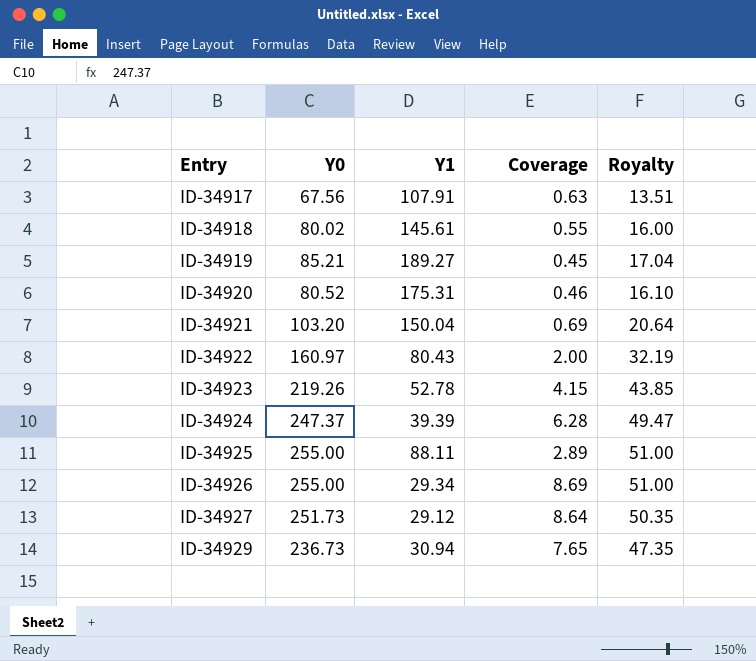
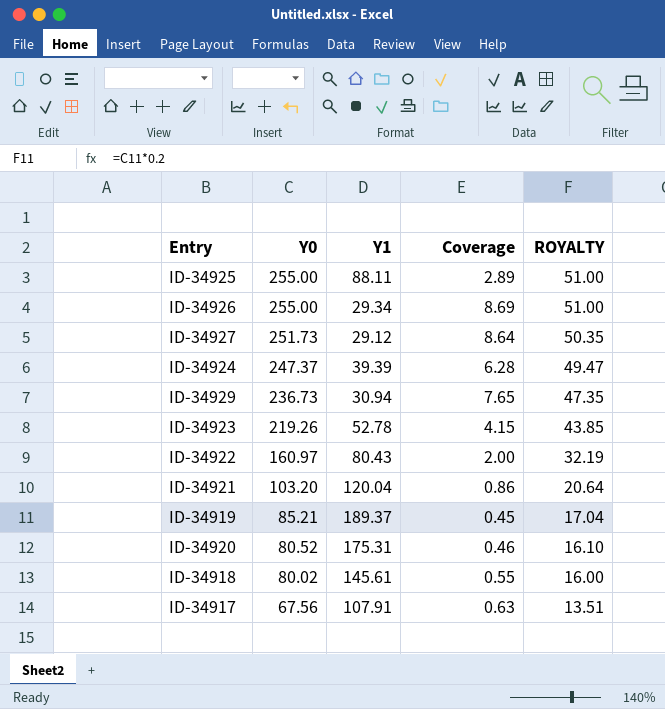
row order: Entry ascending -> Y0 descending
column name: Royalty -> ROYALTY
ID-34921 | Y1: 150.04 -> 120.04
ID-34921 | Coverage: 0.69 -> 0.86
ID-34919 | Y1: 189.27 -> 189.37

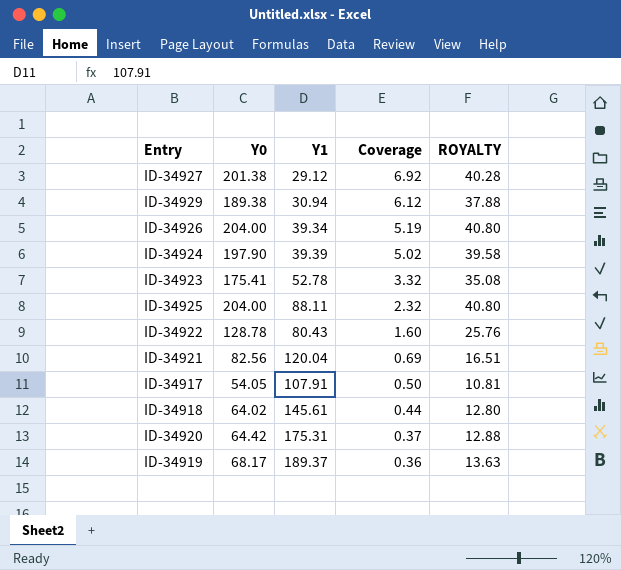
row order: Y0 descending -> Coverage descending
ID-34927 | Y0: 251.73 -> 201.38
ID-34927 | Coverage: 8.64 -> 6.92
ID-34927 | ROYALTY: 50.35 -> 40.28
ID-34929 | Y0: 236.73 -> 189.38
ID-34929 | Coverage: 7.65 -> 6.12
ID-34929 | ROYALTY: 47.35 -> 37.88
ID-34926 | Y0: 255.00 -> 204.00
ID-34926 | Y1: 29.34 -> 39.34
ID-34926 | Coverage: 8.69 -> 5.19
ID-34926 | ROYALTY: 51.00 -> 40.80
ID-34924 | Y0: 247.37 -> 197.90
ID-34924 | Coverage: 6.28 -> 5.02
ID-34924 | ROYALTY: 49.47 -> 39.58
ID-34923 | Y0: 219.26 -> 175.41
ID-34923 | Coverage: 4.15 -> 3.32
ID-34923 | ROYALTY: 43.85 -> 35.08
ID-34925 | Y0: 255.00 -> 204.00
ID-34925 | Coverage: 2.89 -> 2.32
ID-34925 | ROYALTY: 51.00 -> 40.80
ID-34922 | Y0: 160.97 -> 128.78
ID-34922 | Coverage: 2.00 -> 1.60
ID-34922 | ROYALTY: 32.19 -> 25.76
ID-34921 | Y0: 103.20 -> 82.56
ID-34921 | Coverage: 0.86 -> 0.69
ID-34921 | ROYALTY: 20.64 -> 16.51
ID-34917 | Y0: 67.56 -> 54.05
ID-34917 | Coverage: 0.63 -> 0.50
ID-34917 | ROYALTY: 13.51 -> 10.81
ID-34918 | Y0: 80.02 -> 64.02
ID-34918 | Coverage: 0.55 -> 0.44
ID-34918 | ROYALTY: 16.00 -> 12.80
ID-34920 | Y0: 80.52 -> 64.42
ID-34920 | Coverage: 0.46 -> 0.37
ID-34920 | ROYALTY: 16.10 -> 12.88
ID-34919 | Y0: 85.21 -> 68.17
ID-34919 | Coverage: 0.45 -> 0.36
ID-34919 | ROYALTY: 17.04 -> 13.63

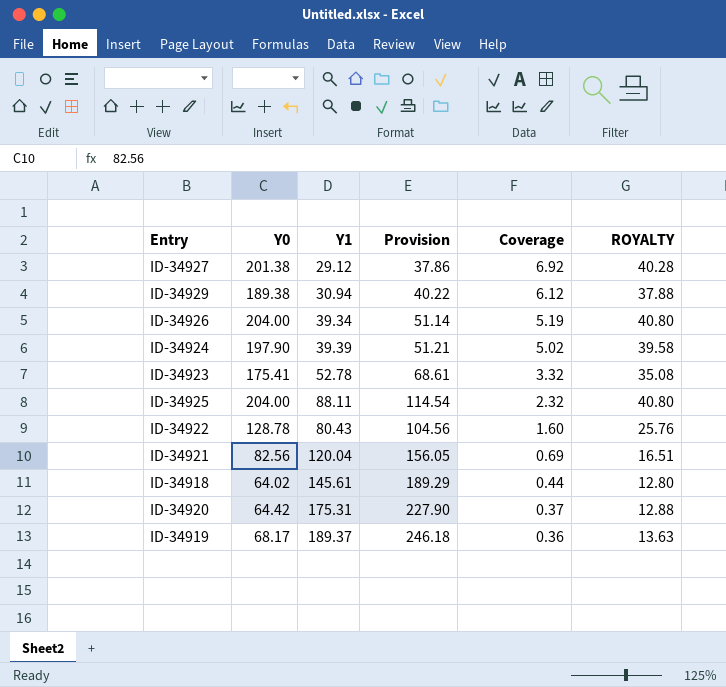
column Provision | formula: none -> [Y1] * 1.3
row ID-34917: 54.05 | 107.91 | 0.50 | 10.81 -> none

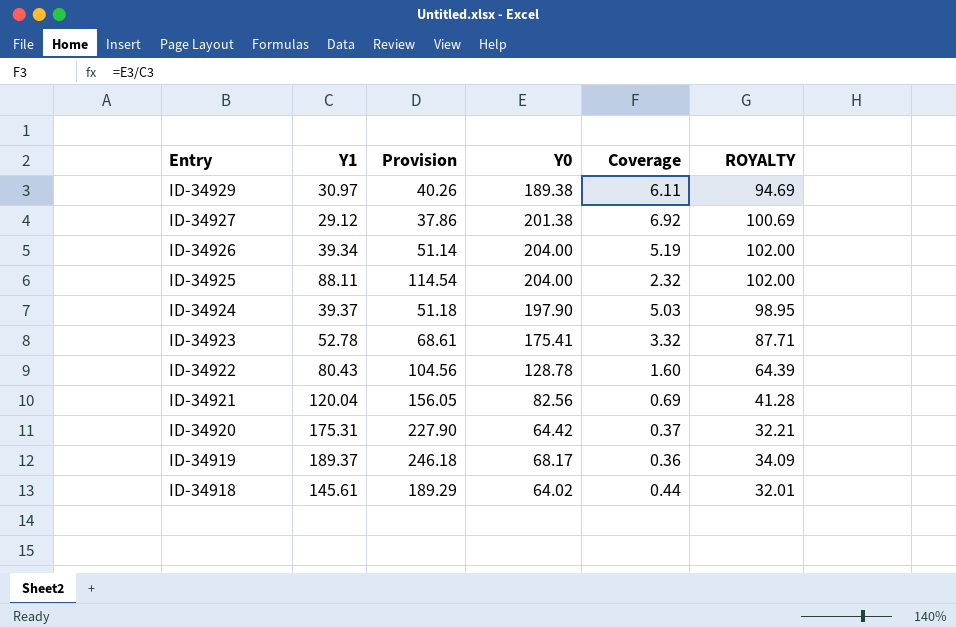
row order: Coverage descending -> Entry descending
column Y0 | position: 2 -> 4
column ROYALTY | formula: [Y0] * 0.2 -> [Y0] * 0.5
ID-34929 | Y1: 30.94 -> 30.97
ID-34929 | Provision: 40.22 -> 40.26
ID-34929 | Coverage: 6.12 -> 6.11
ID-34924 | Y1: 39.39 -> 39.37
ID-34924 | Provision: 51.21 -> 51.18
ID-34924 | Coverage: 5.02 -> 5.03

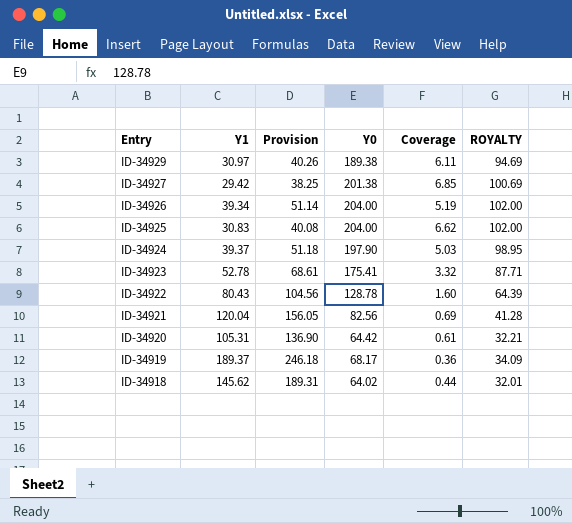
ID-34927 | Y1: 29.12 -> 29.42
ID-34927 | Provision: 37.86 -> 38.25
ID-34927 | Coverage: 6.92 -> 6.85
ID-34925 | Y1: 88.11 -> 30.83
ID-34925 | Provision: 114.54 -> 40.08
ID-34925 | Coverage: 2.32 -> 6.62
ID-34920 | Y1: 175.31 -> 105.31
ID-34920 | Provision: 227.90 -> 136.90
ID-34920 | Coverage: 0.37 -> 0.61
ID-34918 | Y1: 145.61 -> 145.62
ID-34918 | Provision: 189.29 -> 189.31

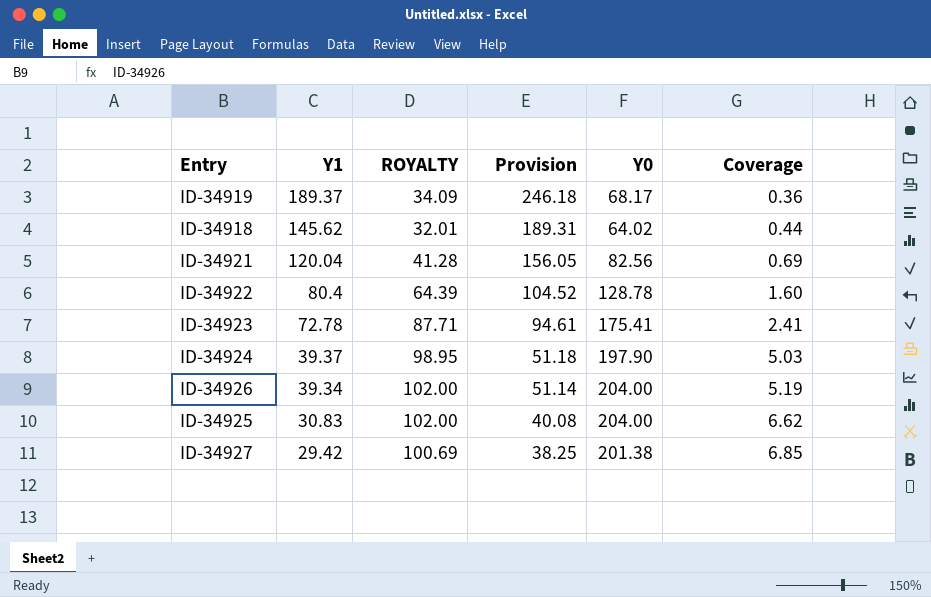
row order: Entry descending -> Y1 descending
column ROYALTY | position: 6 -> 3
row ID-34929: 30.97 | 40.26 | 189.38 | 6.11 | 94.69 -> none
row ID-34920: 105.31 | 136.90 | 64.42 | 0.61 | 32.21 -> none
ID-34922 | Y1: 80.43 -> 80.4
ID-34922 | Provision: 104.56 -> 104.52
ID-34923 | Y1: 52.78 -> 72.78
ID-34923 | Provision: 68.61 -> 94.61
ID-34923 | Coverage: 3.32 -> 2.41

